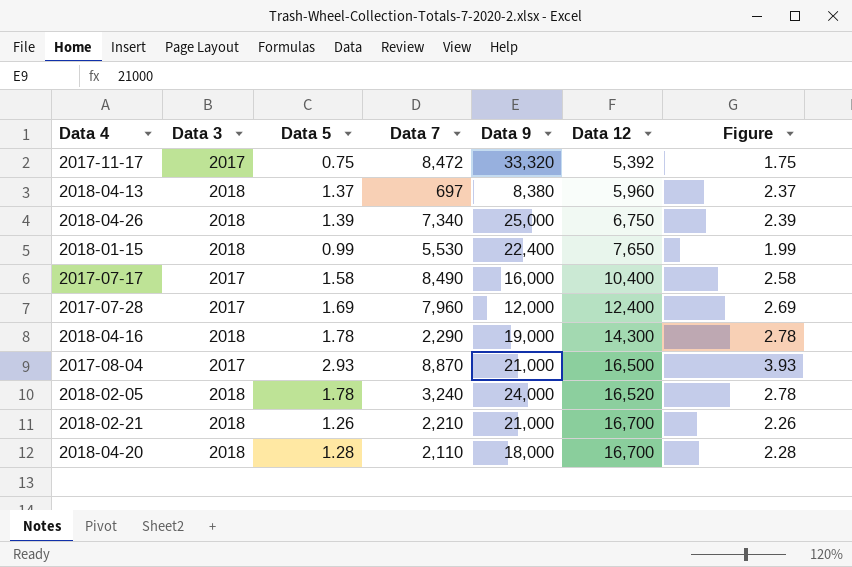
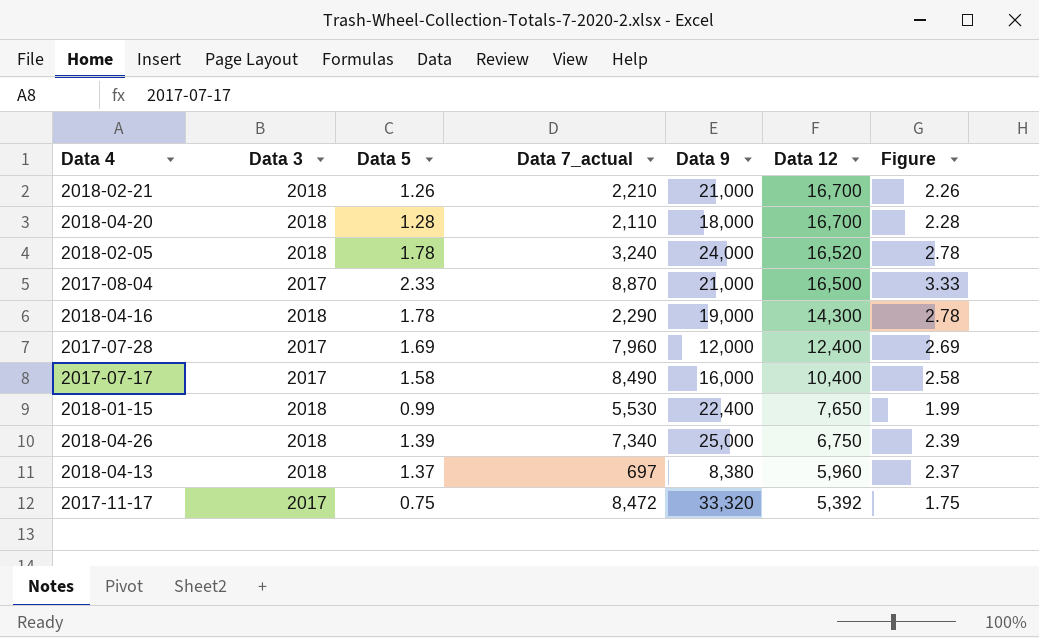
row order: Data 12 ascending -> Data 12 descending
column name: Data 7 -> Data 7_actual
2017-08-04 | Data 5: 2.93 -> 2.33
2017-08-04 | Figure: 3.93 -> 3.33

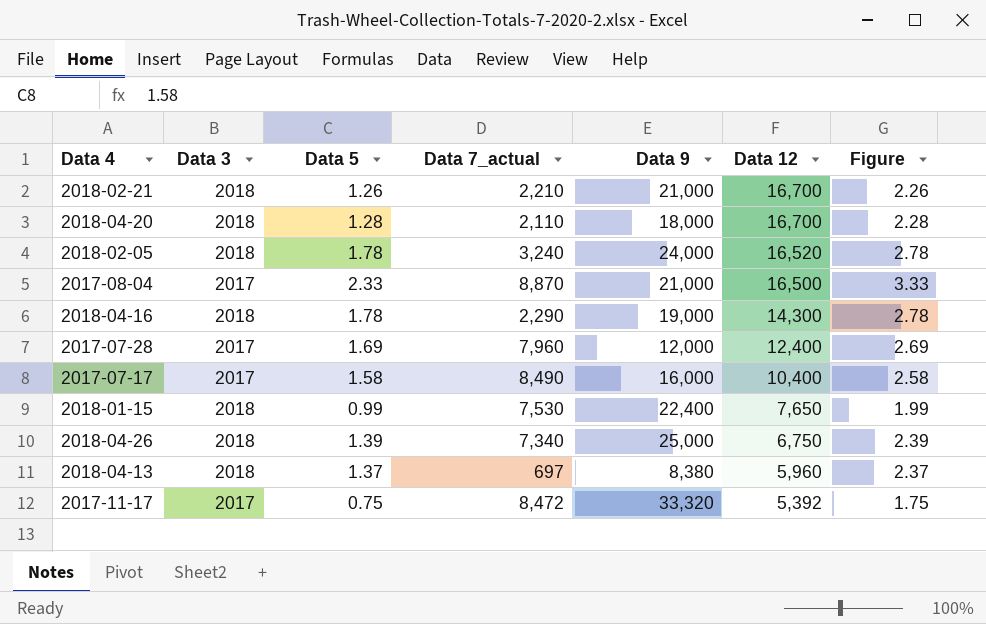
2018-01-15 | Data 7_actual: 5,530 -> 7,530

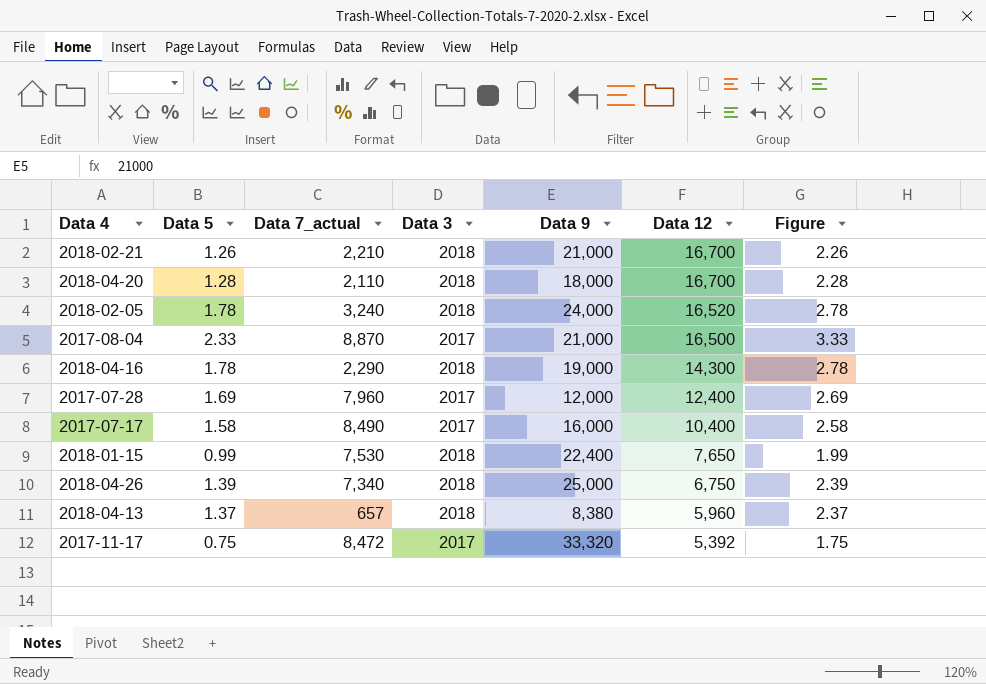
column Data 3 | position: 2 -> 4
2018-04-13 | Data 7_actual: 697 -> 657

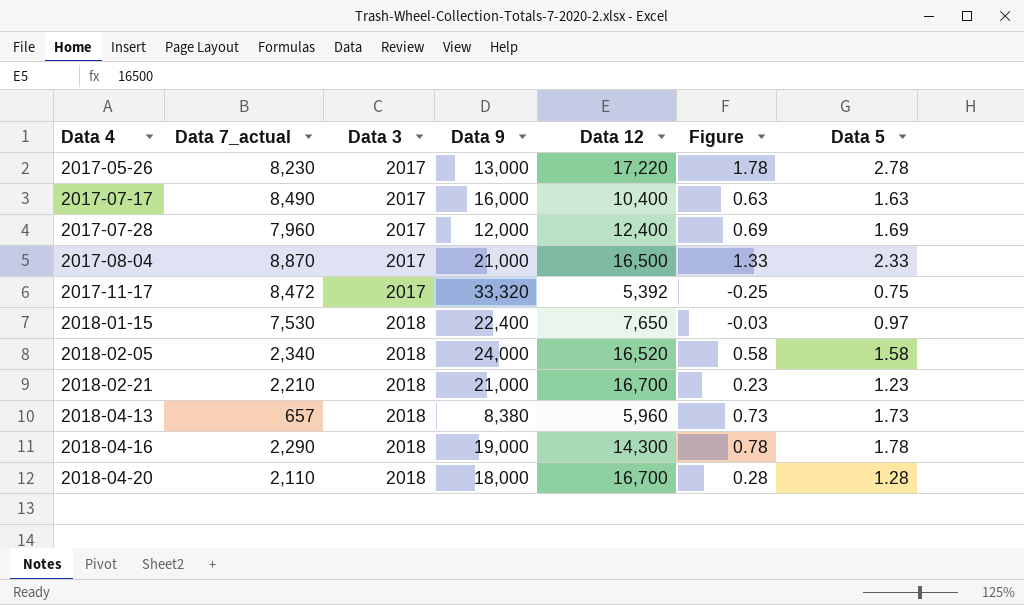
row order: Data 12 descending -> Data 4 ascending
column Figure | formula: [Data 5] + 1 -> [Data 5] - 1
column Data 5 | position: 2 -> 7
row 2018-04-26: 1.39 | 7,340 | 2018 | 25,000 | 6,750 | 2.39 -> none
row 2017-05-26: none -> 8,230 | 2017 | 13,000 | 17,220 | 1.78 | 2.78
2017-07-17 | Data 5: 1.58 -> 1.63
2018-01-15 | Data 5: 0.99 -> 0.97
2018-02-05 | Data 7_actual: 3,240 -> 2,340
2018-02-05 | Data 5: 1.78 -> 1.58
2018-02-21 | Data 5: 1.26 -> 1.23
2018-04-13 | Data 5: 1.37 -> 1.73

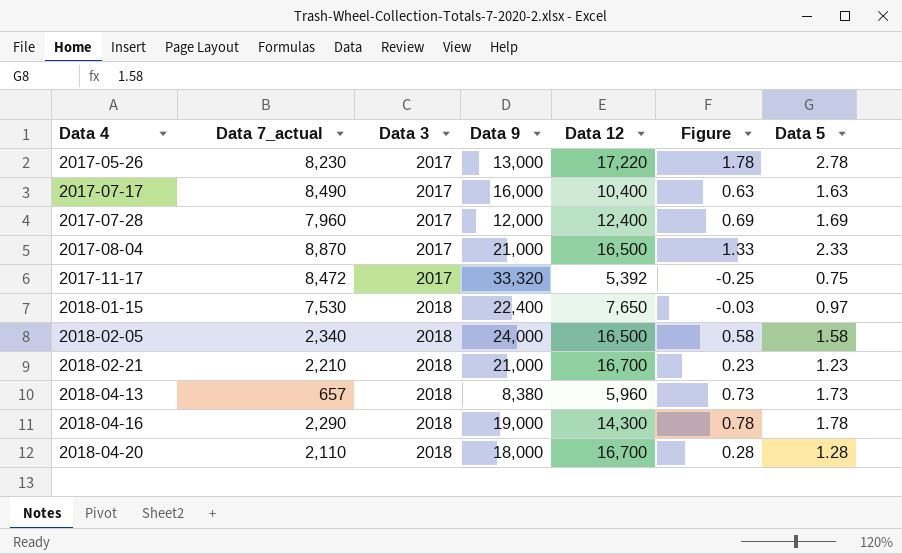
2018-02-05 | Data 12: 16,520 -> 16,500

